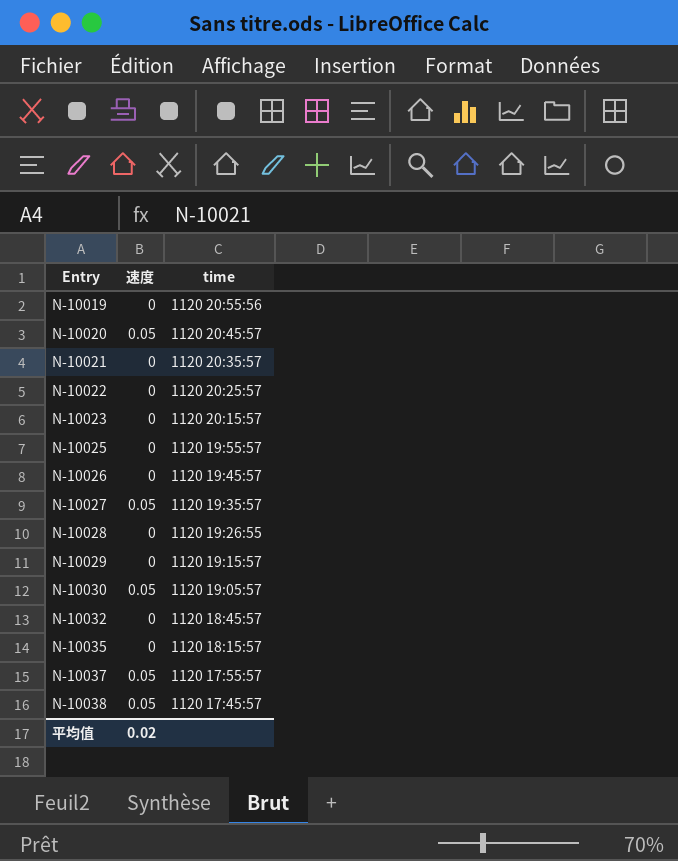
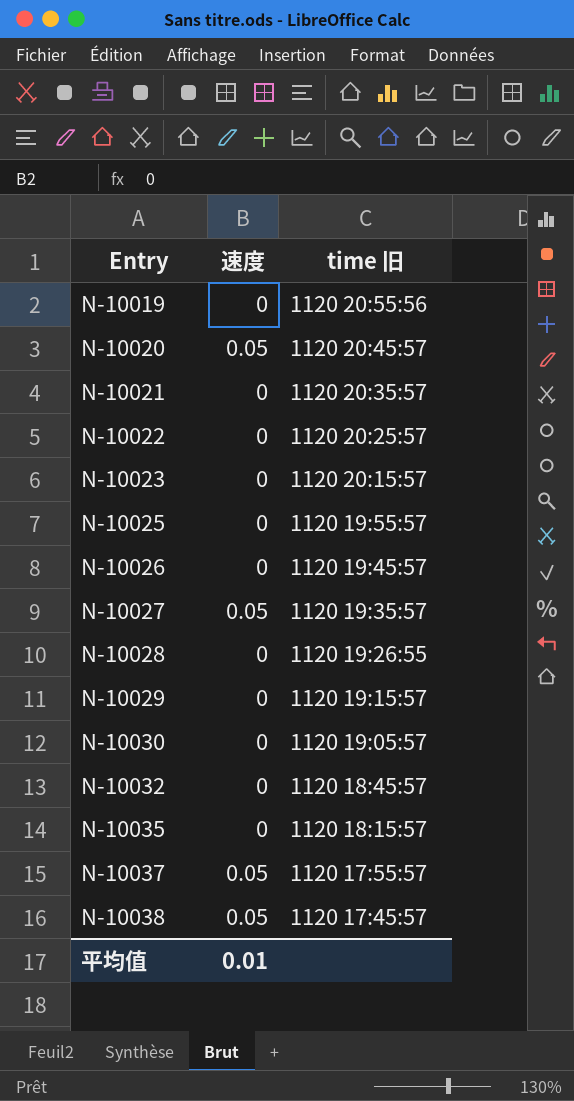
column name: time -> time 旧
N-10030 | 速度: 0.05 -> 0
平均值 | 速度: 0.02 -> 0.01

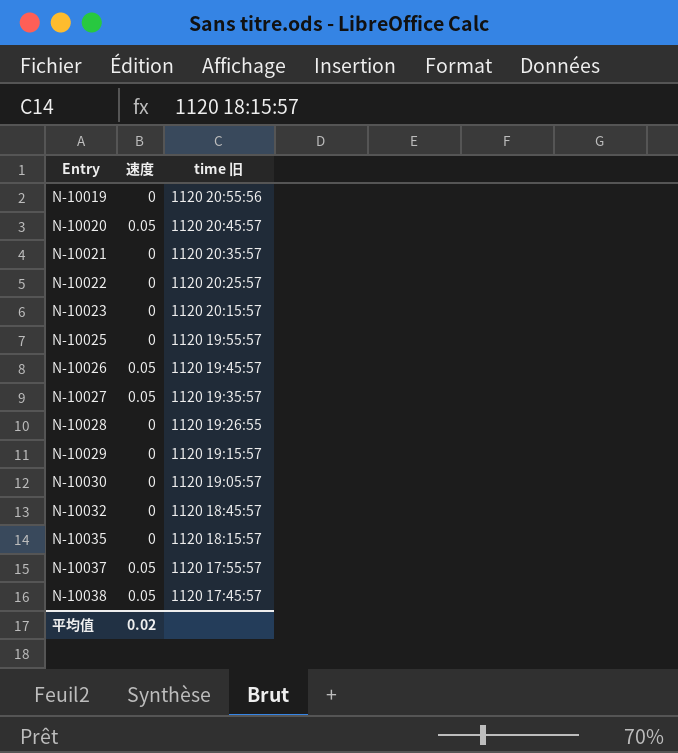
N-10026 | 速度: 0 -> 0.05
平均值 | 速度: 0.01 -> 0.02

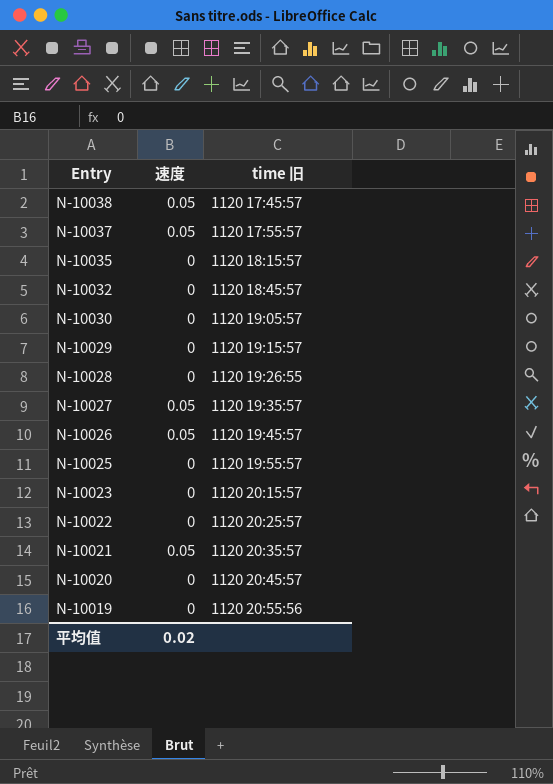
row order: Entry ascending -> Entry descending
N-10021 | 速度: 0 -> 0.05
N-10020 | 速度: 0.05 -> 0

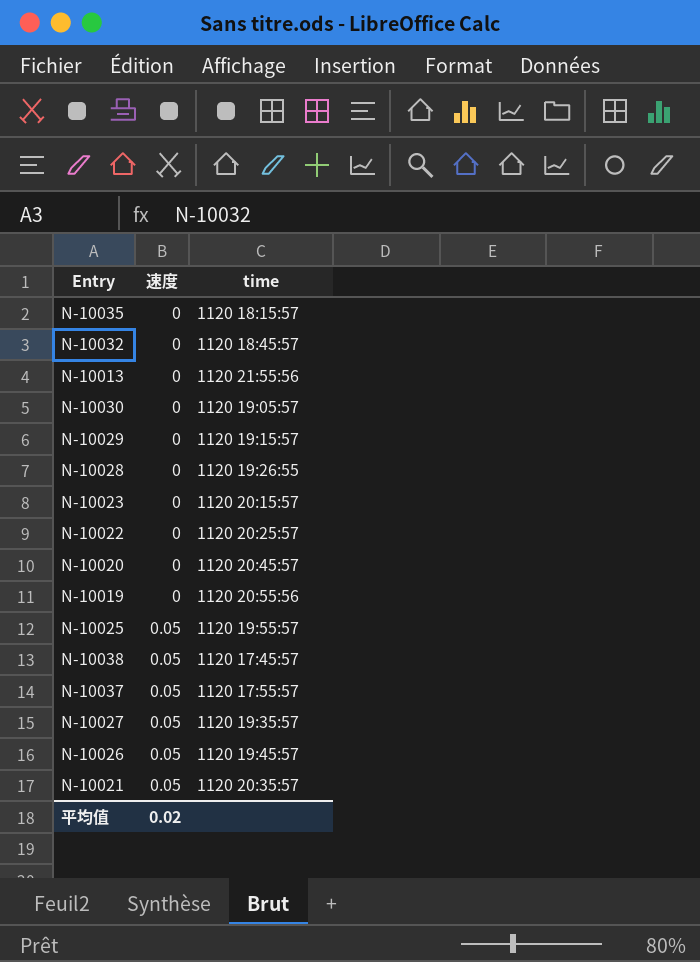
row order: Entry descending -> 速度 ascending
column name: time 旧 -> time
row N-10013: none -> 0 | 1120 21:55:56
N-10025 | 速度: 0 -> 0.05

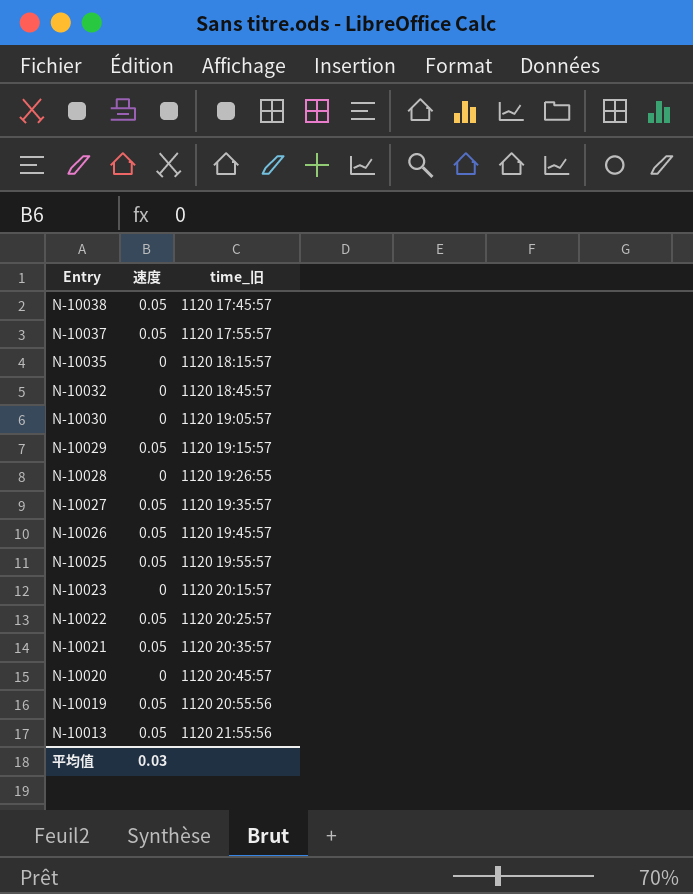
row order: 速度 ascending -> Entry descending
column name: time -> time_旧
N-10029 | 速度: 0 -> 0.05
N-10022 | 速度: 0 -> 0.05
N-10019 | 速度: 0 -> 0.05
N-10013 | 速度: 0 -> 0.05
平均值 | 速度: 0.02 -> 0.03

